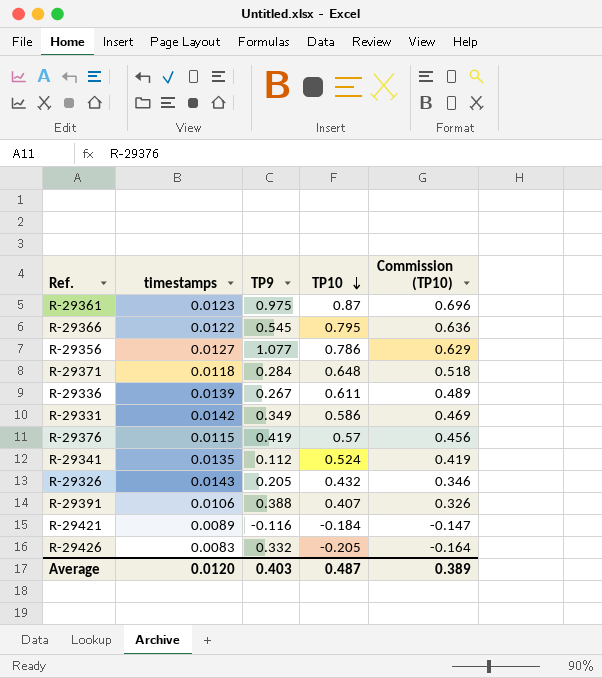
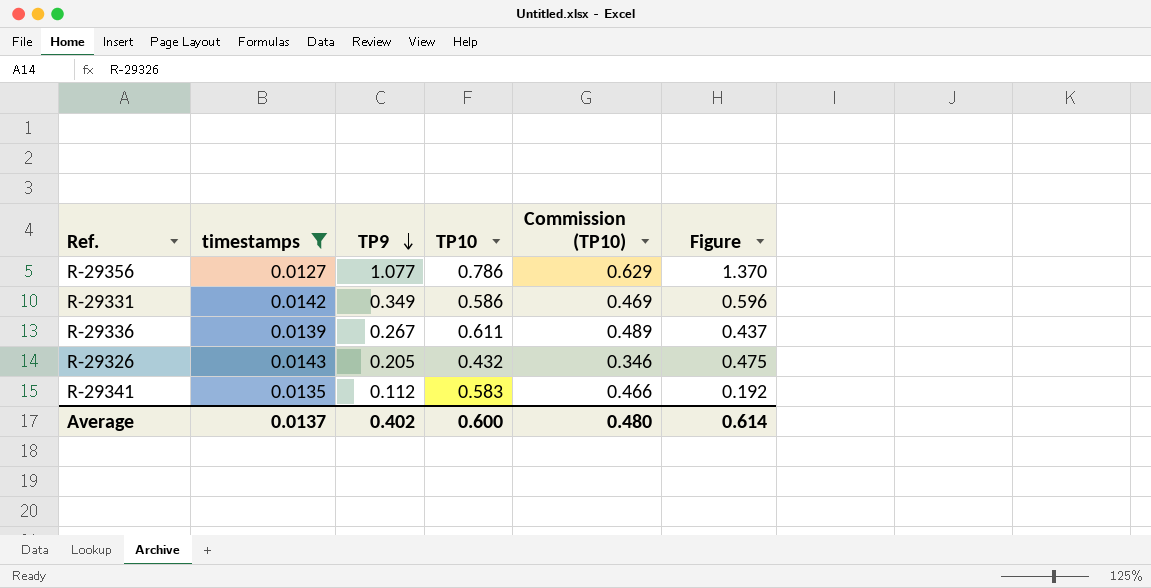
filter: none -> timestamps >= 0.0127
row order: TP10 descending -> TP9 descending
column Figure | formula: none -> [TP9] / [TP10]
R-29341 | TP10: 0.524 -> 0.583
R-29341 | Commission (TP10): 0.419 -> 0.466
Average | timestamps: 0.0120 -> 0.0137
Average | TP9: 0.403 -> 0.402
Average | TP10: 0.487 -> 0.600
Average | Commission (TP10): 0.389 -> 0.480

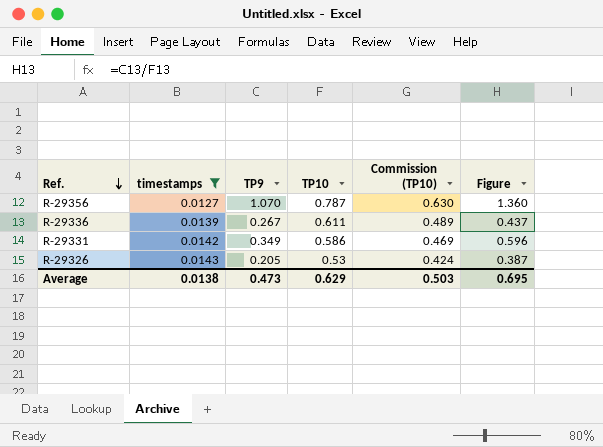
row order: TP9 descending -> Ref. descending
row R-29341: 0.0135 | 0.112 | 0.583 | 0.466 | 0.192 -> none
R-29356 | TP9: 1.077 -> 1.070
R-29356 | TP10: 0.786 -> 0.787
R-29356 | Commission (TP10): 0.629 -> 0.630
R-29356 | Figure: 1.370 -> 1.360
R-29326 | TP10: 0.432 -> 0.53
R-29326 | Commission (TP10): 0.346 -> 0.424
R-29326 | Figure: 0.475 -> 0.387
Average | timestamps: 0.0137 -> 0.0138
Average | TP9: 0.402 -> 0.473
Average | TP10: 0.600 -> 0.629
Average | Commission (TP10): 0.480 -> 0.503
Average | Figure: 0.614 -> 0.695

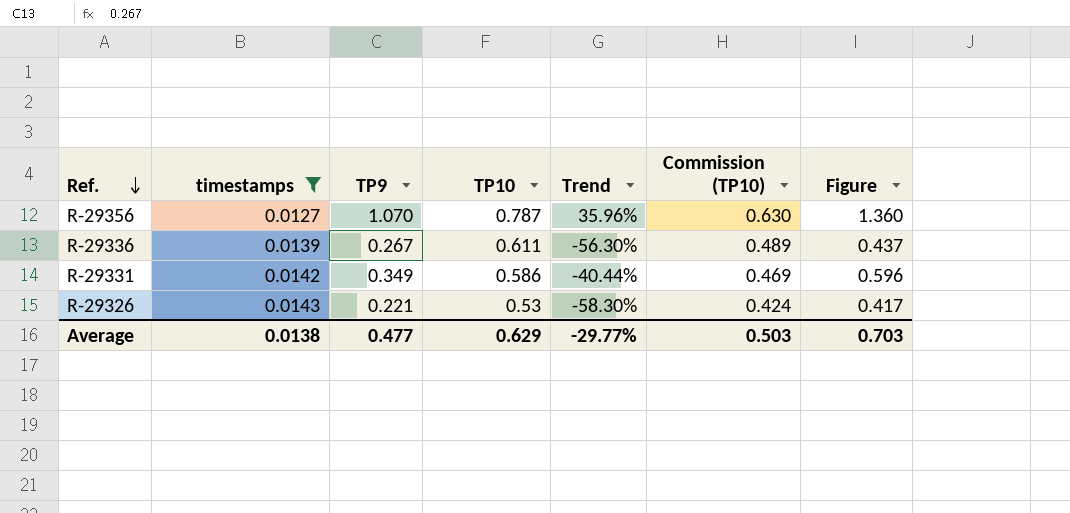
column Trend | formula: none -> ([TP9] - [TP10]) / [TP10]
R-29326 | TP9: 0.205 -> 0.221
R-29326 | Figure: 0.387 -> 0.417
Average | TP9: 0.473 -> 0.477
Average | Figure: 0.695 -> 0.703

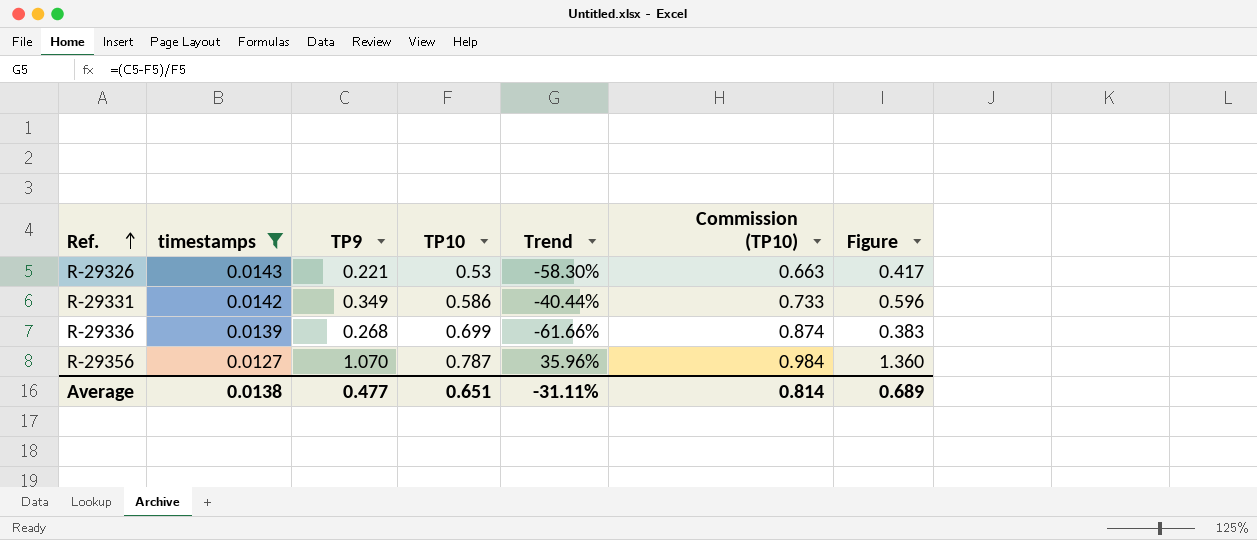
row order: Ref. descending -> Ref. ascending
column Commission (TP10) | formula: [TP10] * 0.8 -> [TP10] * 1.25
R-29336 | TP9: 0.267 -> 0.268
R-29336 | TP10: 0.611 -> 0.699
R-29336 | Trend: -56.30% -> -61.66%
R-29336 | Figure: 0.437 -> 0.383
Average | TP10: 0.629 -> 0.651
Average | Trend: -29.77% -> -31.11%
Average | Commission (TP10): 0.503 -> 0.814
Average | Figure: 0.703 -> 0.689

